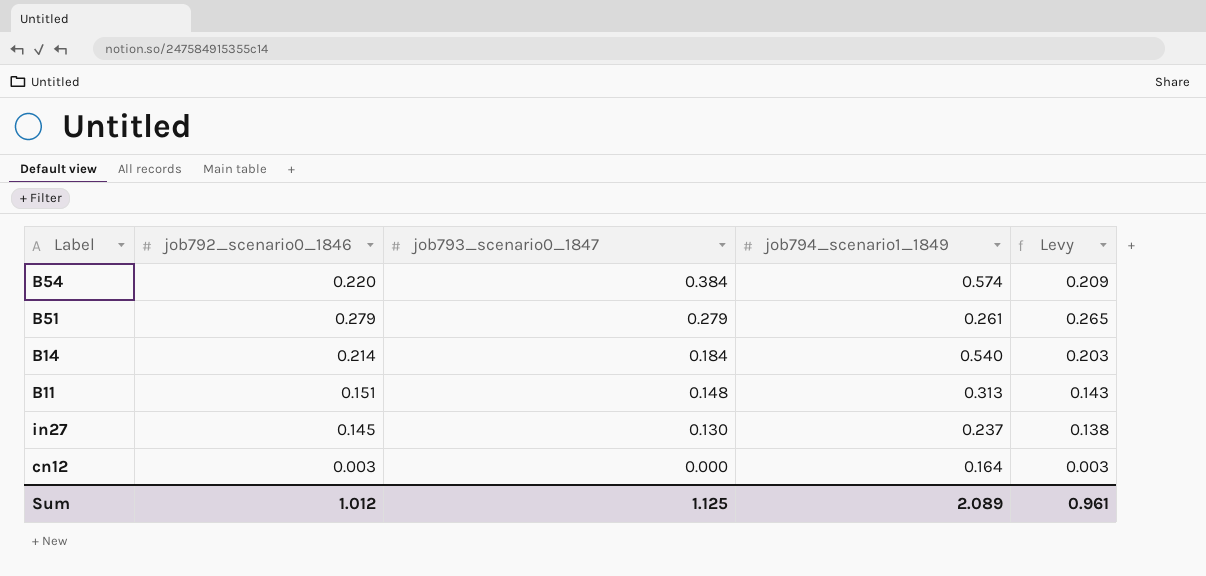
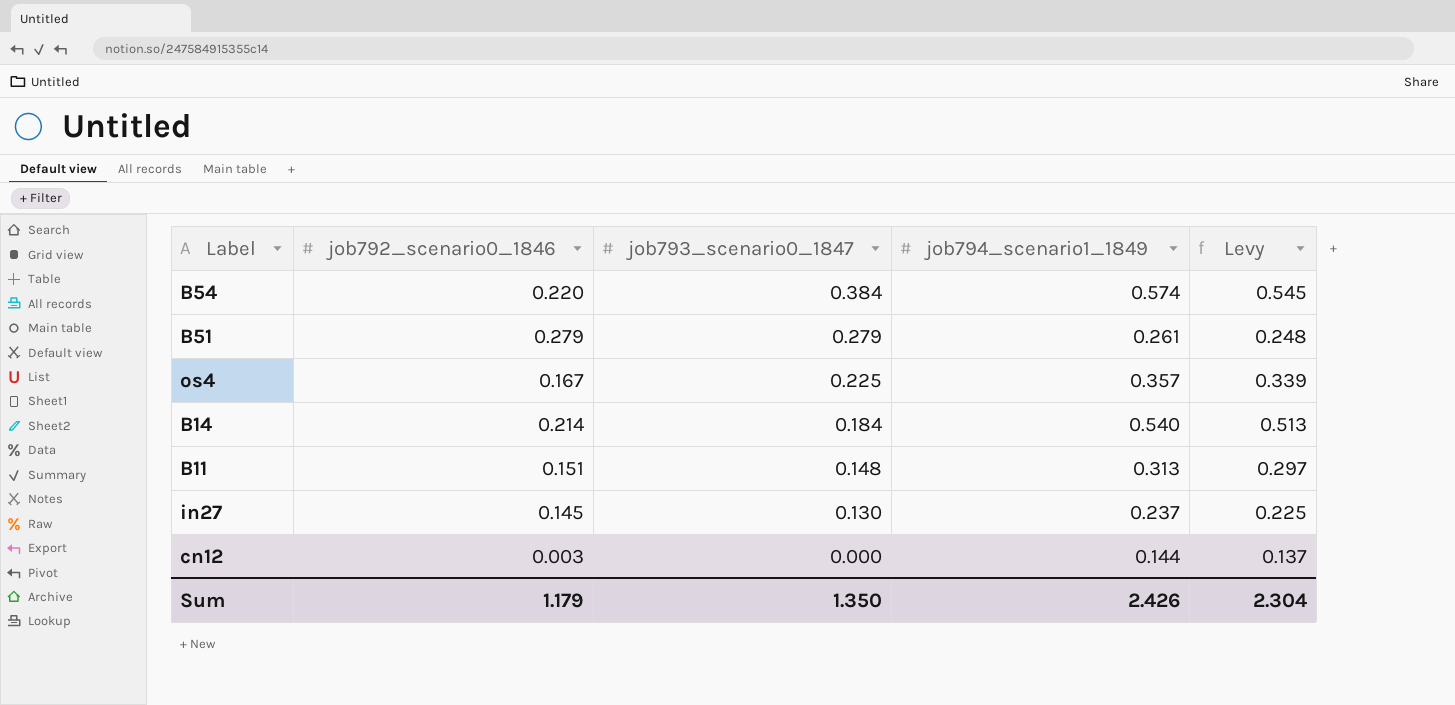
column Levy | formula: [job792_scenario0_1846] * 0.95 -> [job794_scenario1_1849] * 0.95
row os4: none -> 0.167 | 0.225 | 0.357 | 0.339
cn12 | job794_scenario1_1849: 0.164 -> 0.144
Sum | job792_scenario0_1846: 1.012 -> 1.179
Sum | job793_scenario0_1847: 1.125 -> 1.350
Sum | job794_scenario1_1849: 2.089 -> 2.426
Sum | Levy: 0.961 -> 2.304

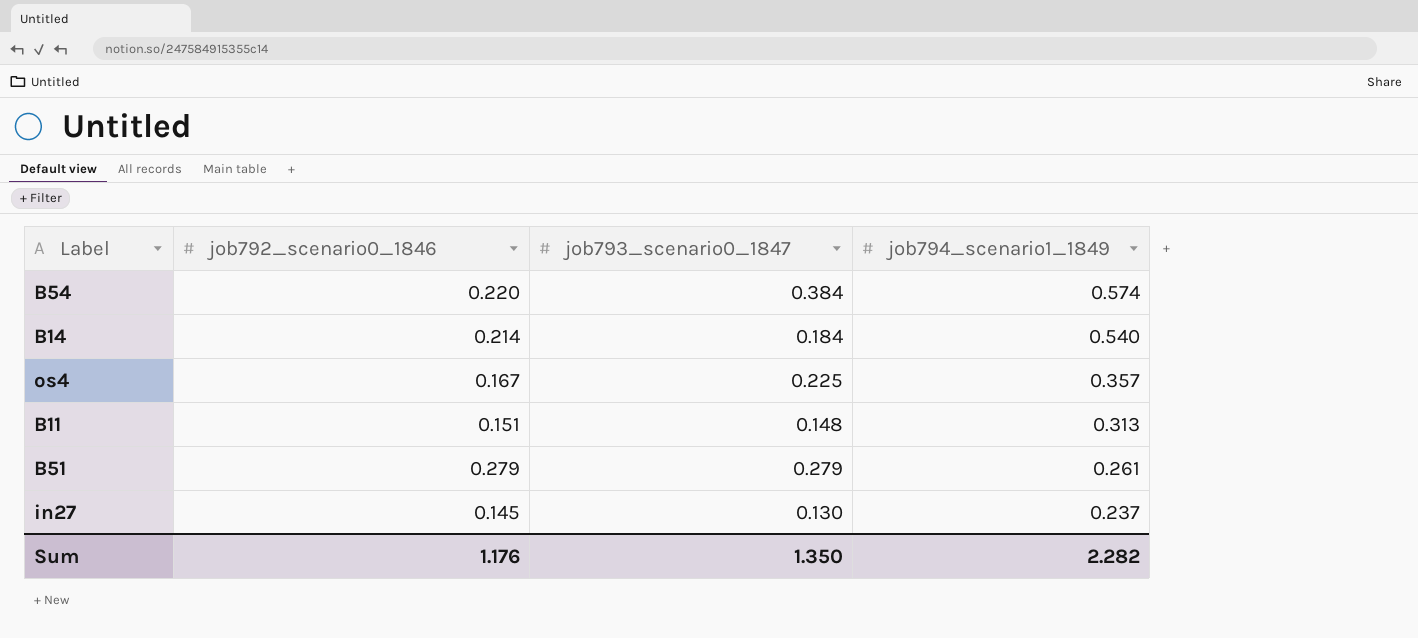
row order: job793_scenario0_1847 descending -> job794_scenario1_1849 descending
column Levy | formula: [job794_scenario1_1849] * 0.95 -> none
row cn12: 0.003 | 0.000 | 0.144 | 0.137 -> none
Sum | job792_scenario0_1846: 1.179 -> 1.176
Sum | job794_scenario1_1849: 2.426 -> 2.282

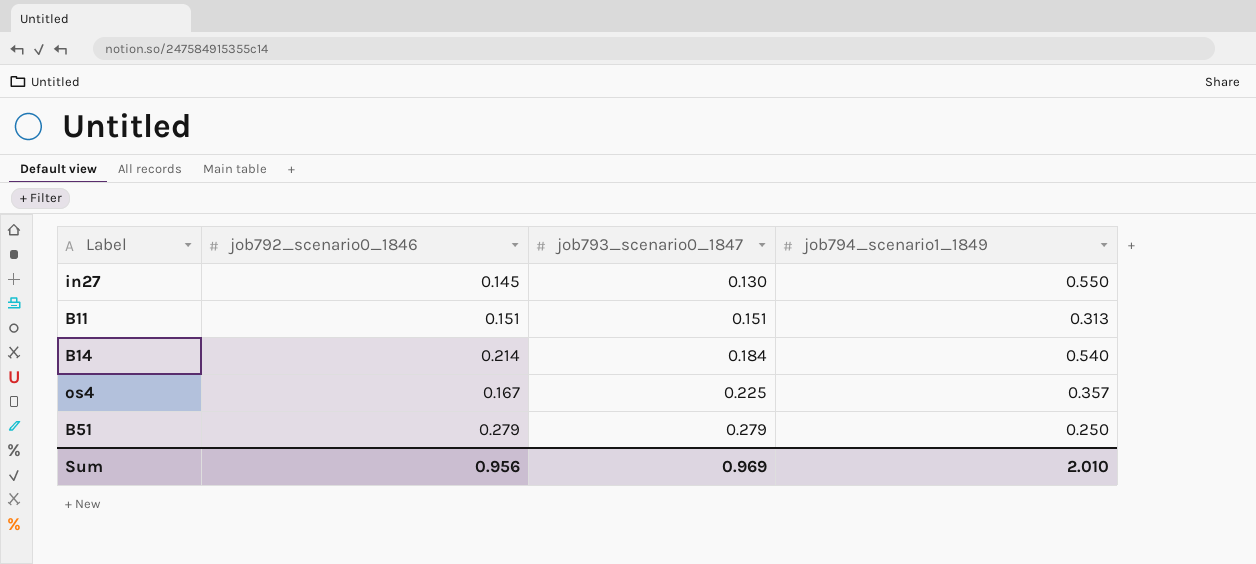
row order: job794_scenario1_1849 descending -> job793_scenario0_1847 ascending
row B54: 0.220 | 0.384 | 0.574 -> none
in27 | job794_scenario1_1849: 0.237 -> 0.550
B11 | job793_scenario0_1847: 0.148 -> 0.151
B51 | job794_scenario1_1849: 0.261 -> 0.250
Sum | job792_scenario0_1846: 1.176 -> 0.956
Sum | job793_scenario0_1847: 1.350 -> 0.969
Sum | job794_scenario1_1849: 2.282 -> 2.010

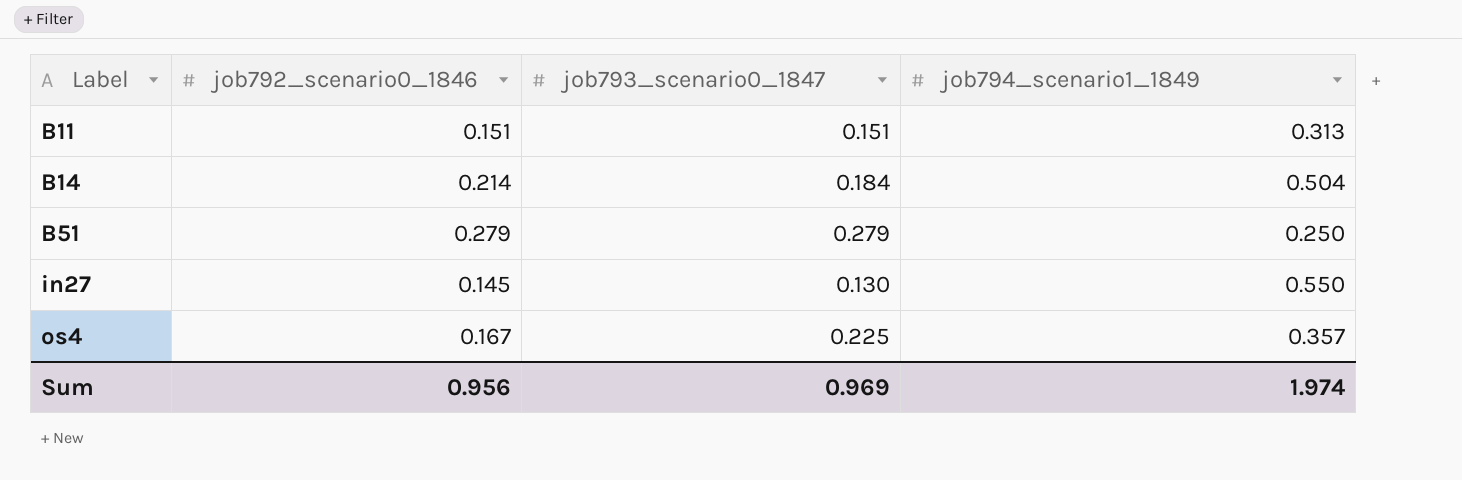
row order: job793_scenario0_1847 ascending -> Label ascending
B14 | job794_scenario1_1849: 0.540 -> 0.504
Sum | job794_scenario1_1849: 2.010 -> 1.974

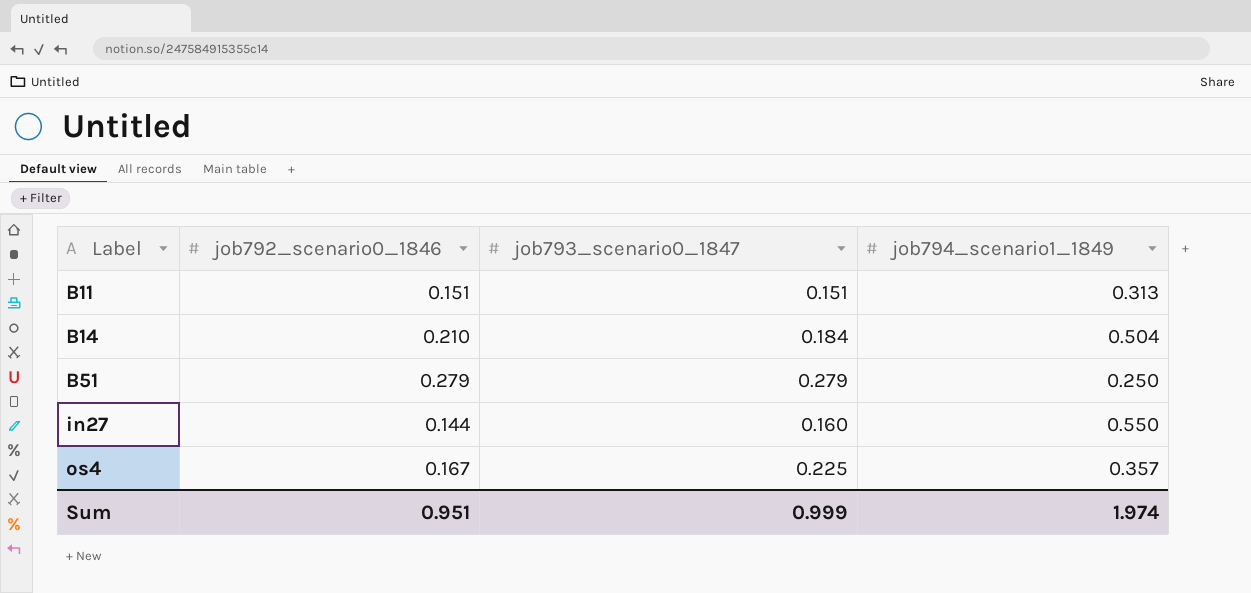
B14 | job792_scenario0_1846: 0.214 -> 0.210
in27 | job792_scenario0_1846: 0.145 -> 0.144
in27 | job793_scenario0_1847: 0.130 -> 0.160
Sum | job792_scenario0_1846: 0.956 -> 0.951
Sum | job793_scenario0_1847: 0.969 -> 0.999

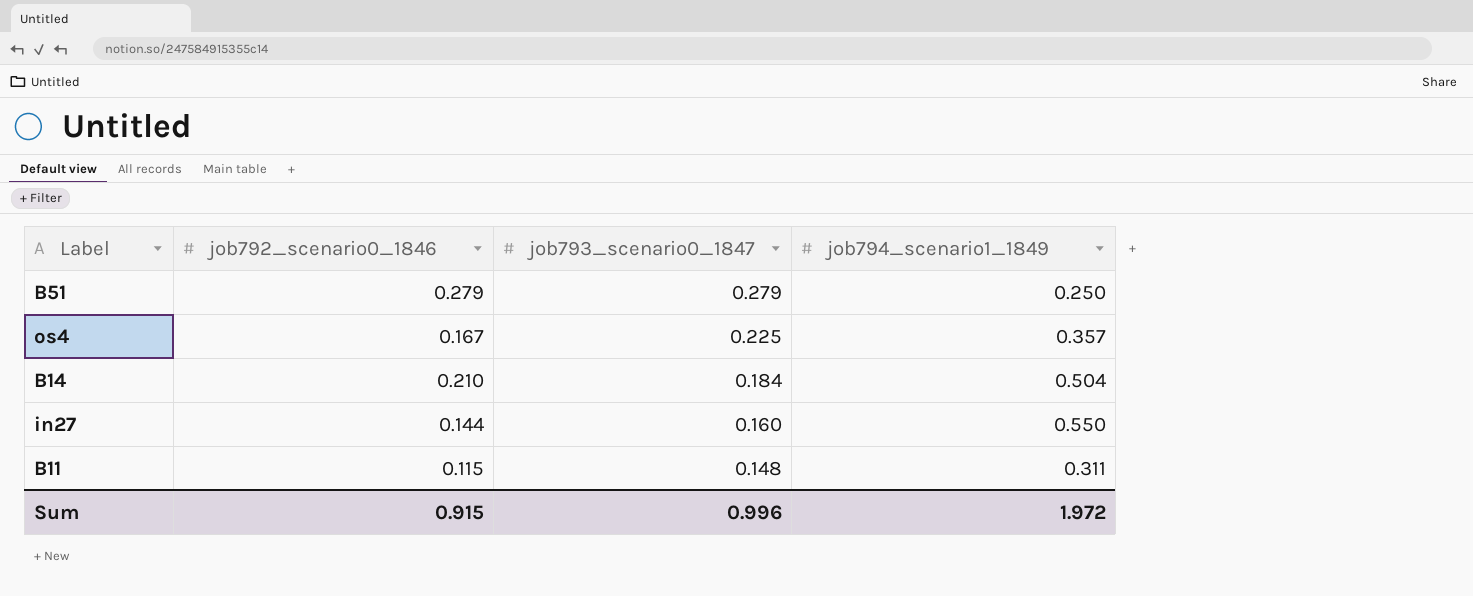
row order: Label ascending -> job793_scenario0_1847 descending
B11 | job792_scenario0_1846: 0.151 -> 0.115
B11 | job793_scenario0_1847: 0.151 -> 0.148
B11 | job794_scenario1_1849: 0.313 -> 0.311
Sum | job792_scenario0_1846: 0.951 -> 0.915
Sum | job793_scenario0_1847: 0.999 -> 0.996
Sum | job794_scenario1_1849: 1.974 -> 1.972

